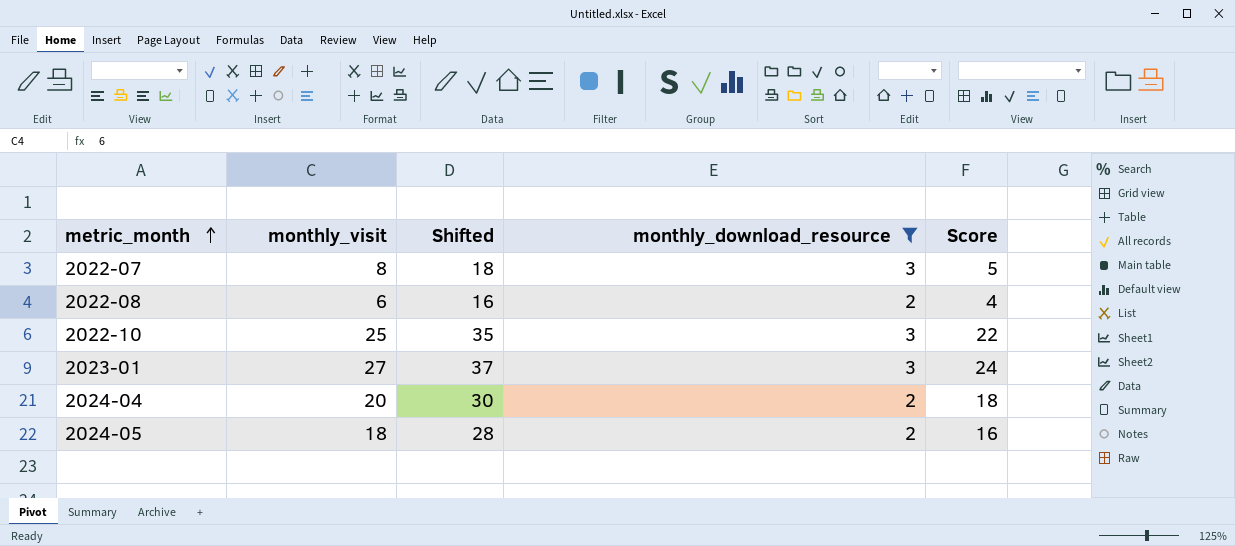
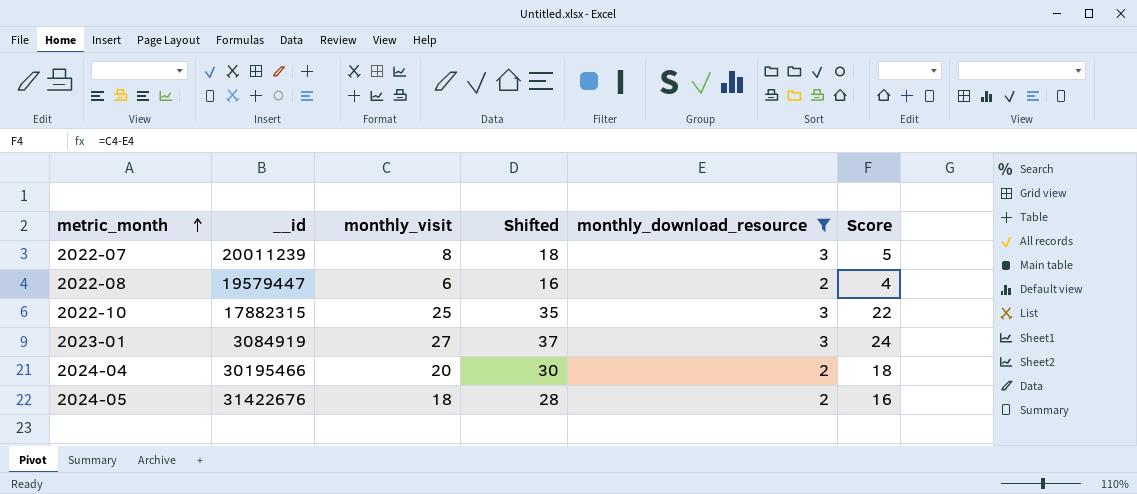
column __id | position: none -> 2

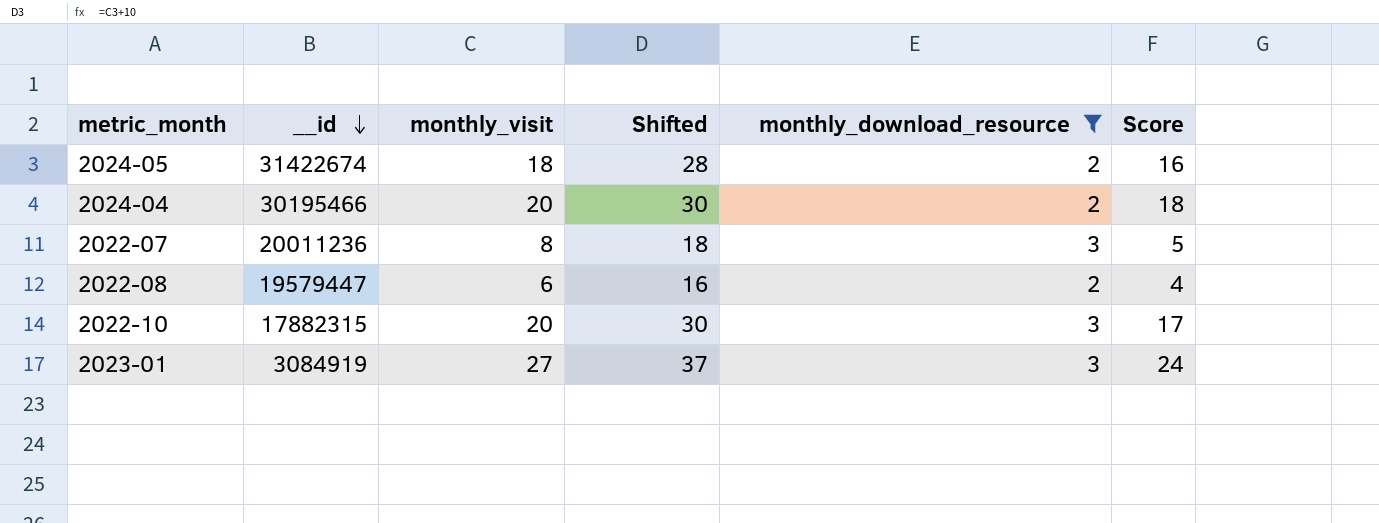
row order: metric_month ascending -> __id descending
2024-05 | __id: 31422676 -> 31422674
2022-07 | __id: 20011239 -> 20011236
2022-10 | monthly_visit: 25 -> 20
2022-10 | Shifted: 35 -> 30
2022-10 | Score: 22 -> 17

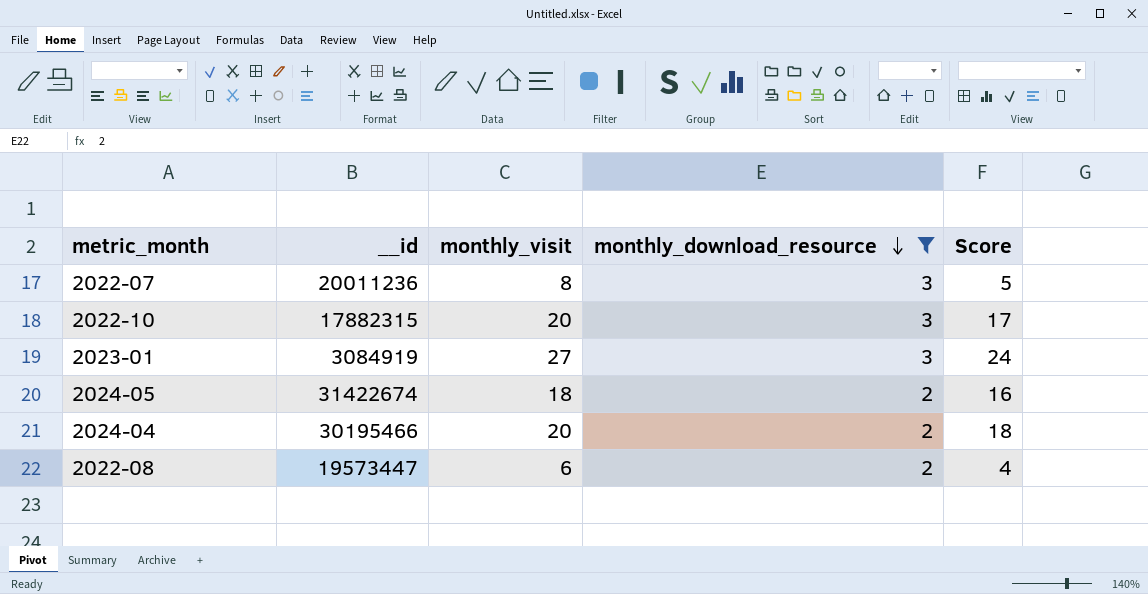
row order: __id descending -> monthly_download_resource descending
column Shifted | formula: [monthly_visit] + 10 -> none
2022-08 | __id: 19579447 -> 19573447

